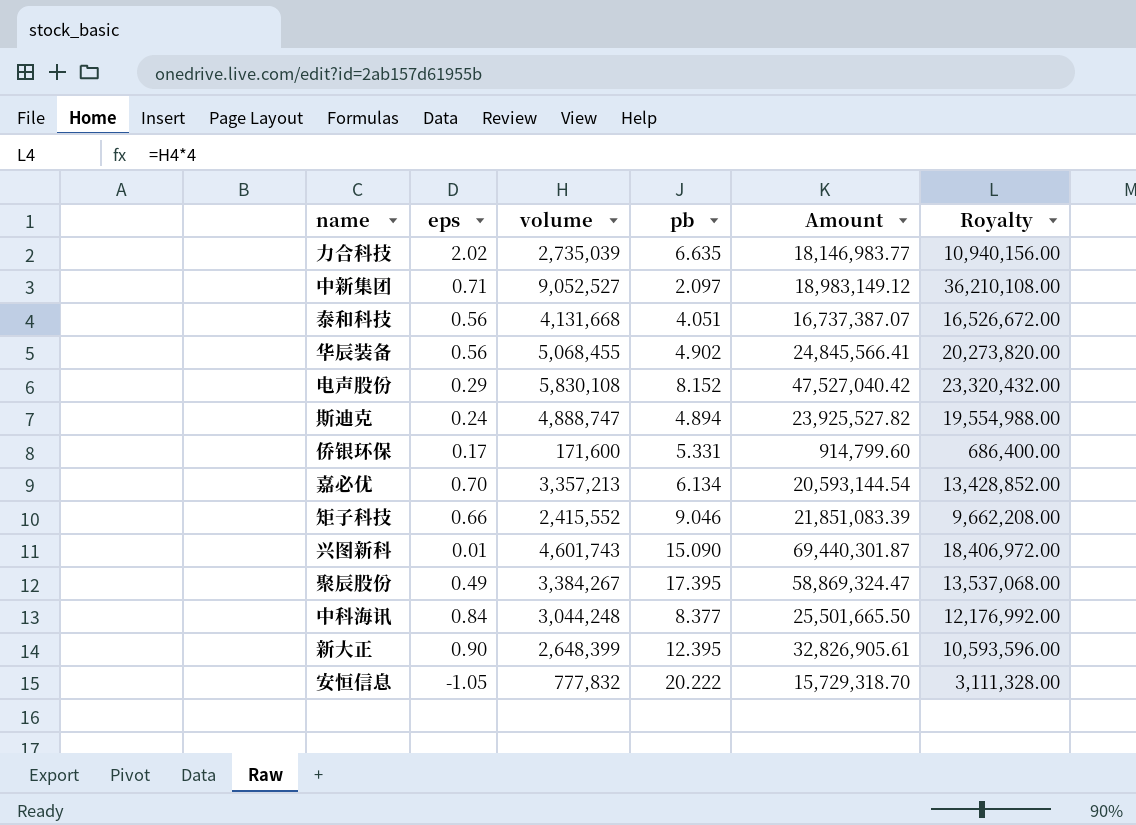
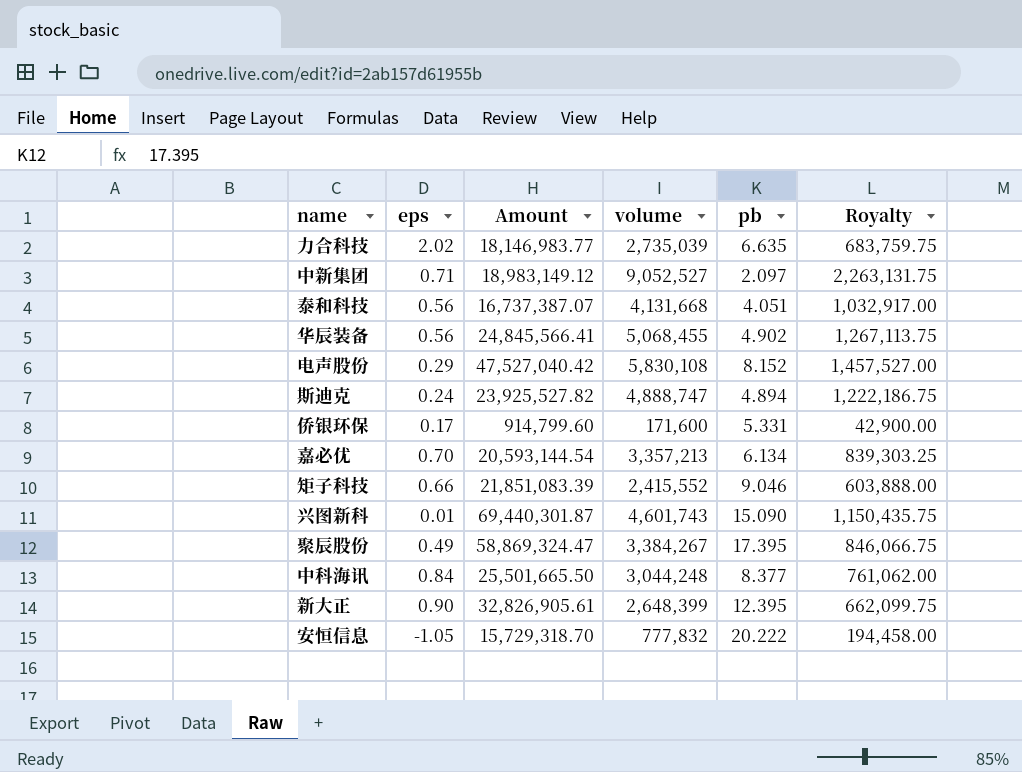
column Amount | position: 5 -> 3
column Royalty | formula: [volume] * 4 -> [volume] * 0.25

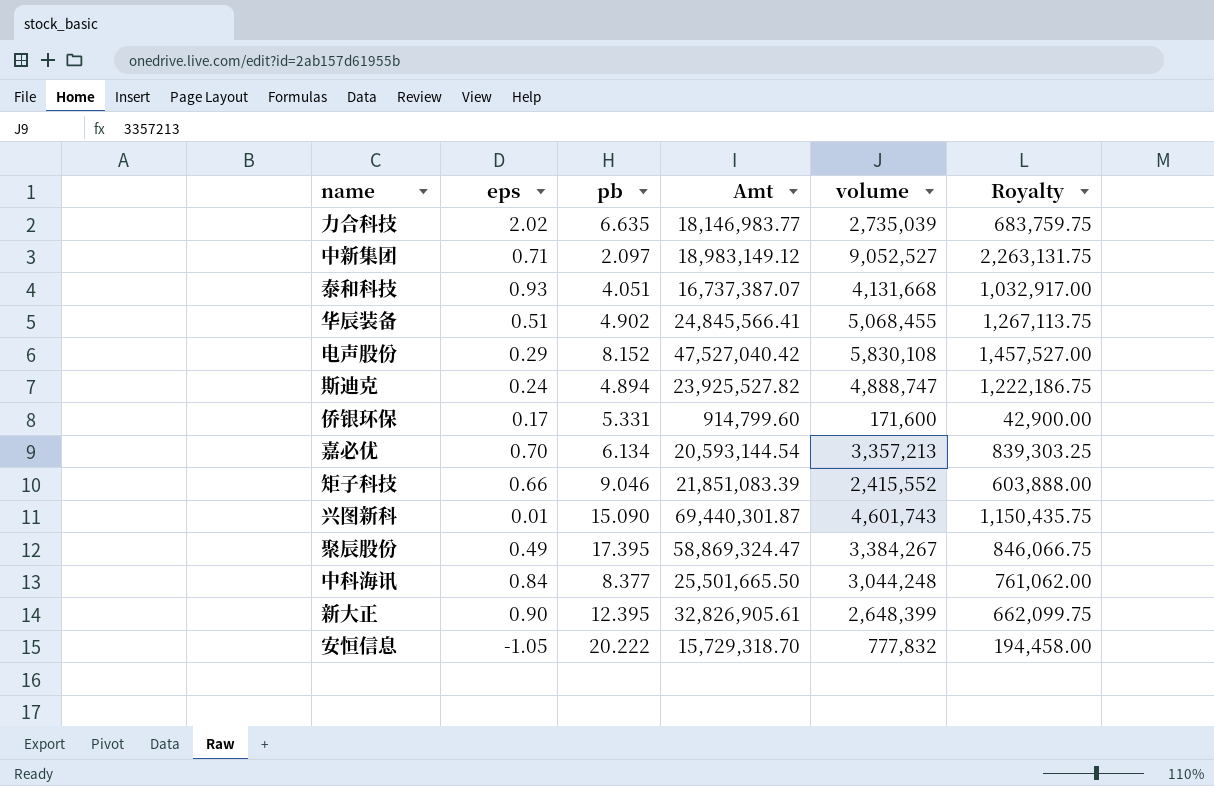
column pb | position: 5 -> 3
column name: Amount -> Amt
泰和科技 | eps: 0.56 -> 0.93
华辰装备 | eps: 0.56 -> 0.51

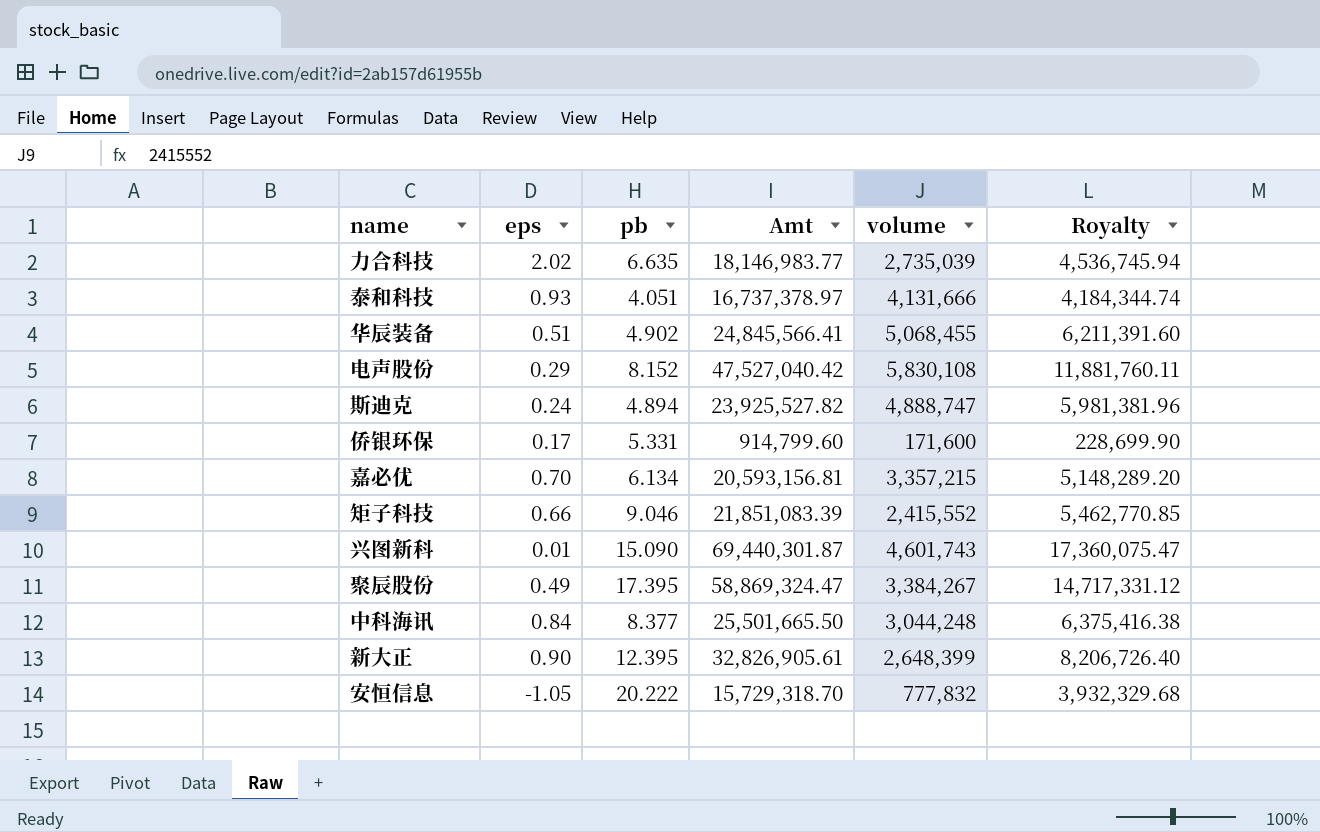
column Royalty | formula: [volume] * 0.25 -> [Amt] * 0.25
row 中新集团: 0.71 | 2.097 | 18,983,149.12 | 9,052,527 | 2,263,131.75 -> none
泰和科技 | Amt: 16,737,387.07 -> 16,737,378.97
泰和科技 | volume: 4,131,668 -> 4,131,666
嘉必优 | Amt: 20,593,144.54 -> 20,593,156.81
嘉必优 | volume: 3,357,213 -> 3,357,215

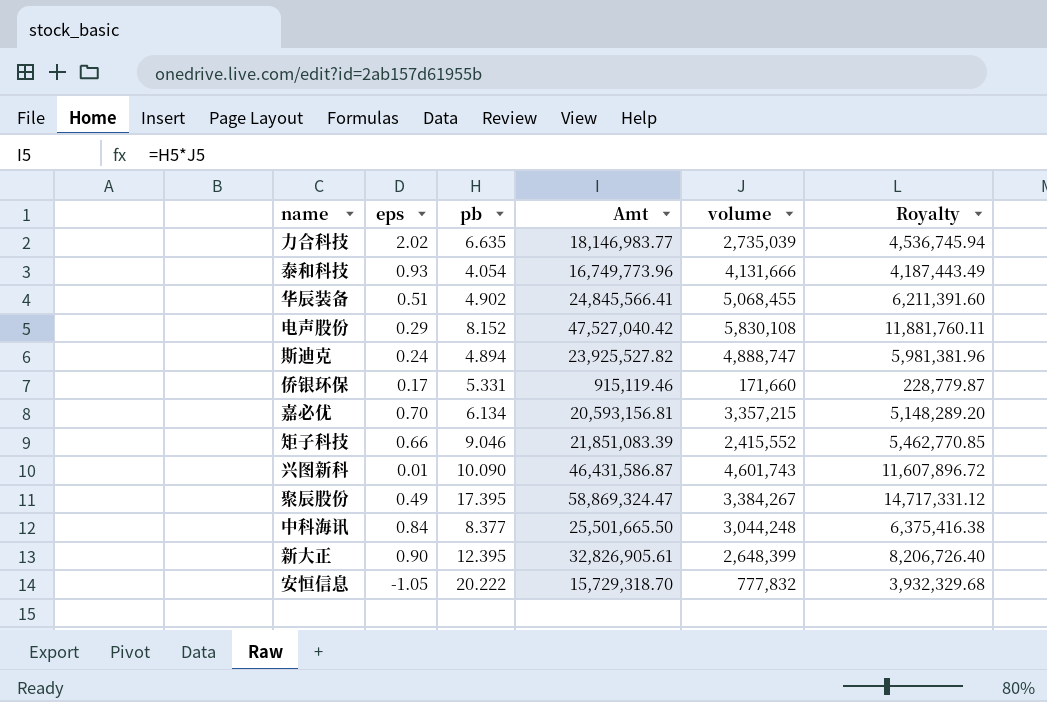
泰和科技 | pb: 4.051 -> 4.054
泰和科技 | Amt: 16,737,378.97 -> 16,749,773.96
泰和科技 | Royalty: 4,184,344.74 -> 4,187,443.49
侨银环保 | Amt: 914,799.60 -> 915,119.46
侨银环保 | volume: 171,600 -> 171,660
侨银环保 | Royalty: 228,699.90 -> 228,779.87
兴图新科 | pb: 15.090 -> 10.090
兴图新科 | Amt: 69,440,301.87 -> 46,431,586.87
兴图新科 | Royalty: 17,360,075.47 -> 11,607,896.72

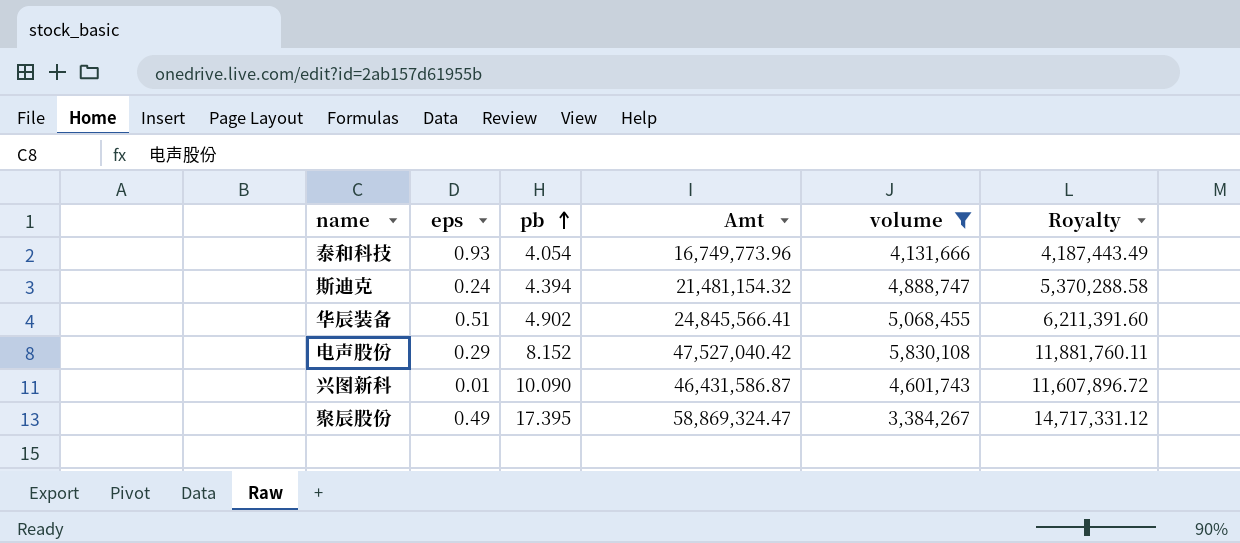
filter: none -> volume >= 3,384,267
row order: none -> pb ascending
斯迪克 | pb: 4.894 -> 4.394
斯迪克 | Amt: 23,925,527.82 -> 21,481,154.32
斯迪克 | Royalty: 5,981,381.96 -> 5,370,288.58

